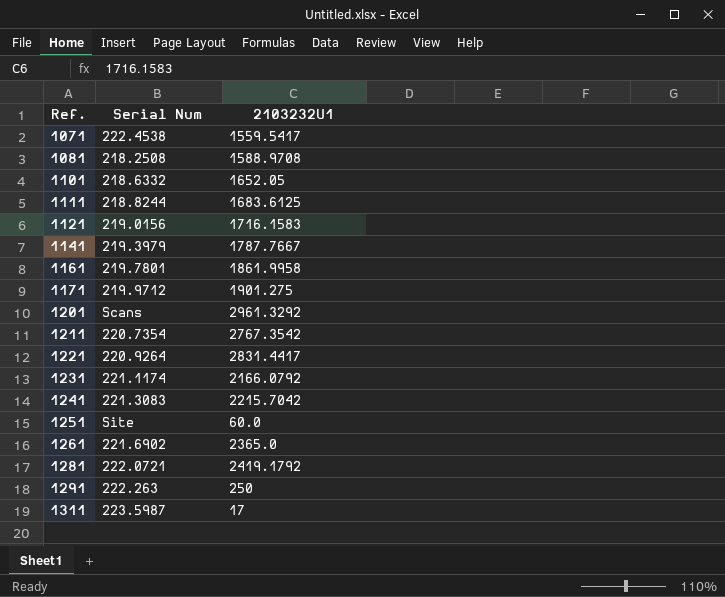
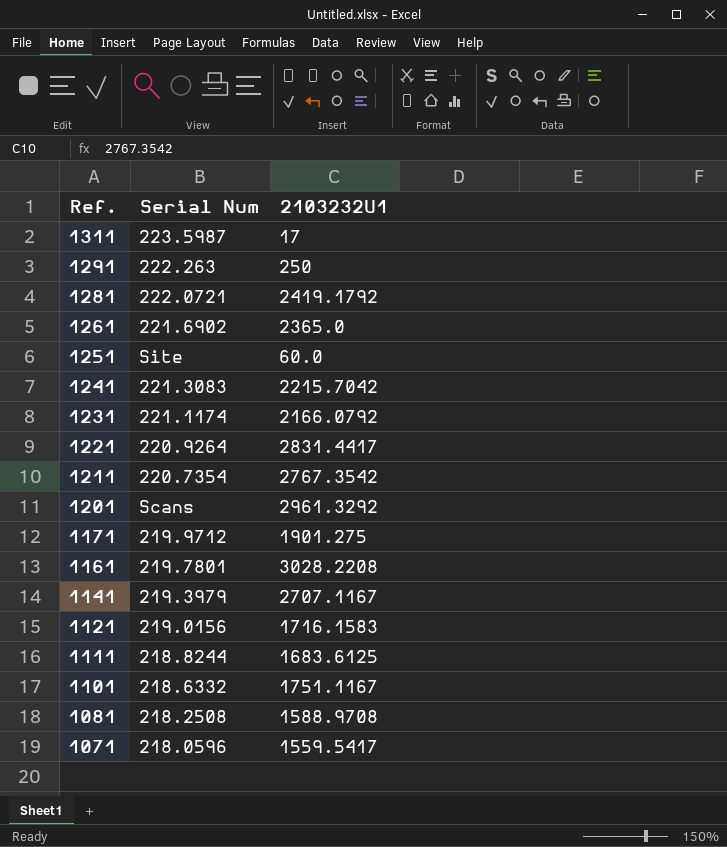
row order: Ref. ascending -> Ref. descending
1161 | 2103232U1: 1861.9958 -> 3028.2208
1141 | 2103232U1: 1787.7667 -> 2707.1167
1101 | 2103232U1: 1652.05 -> 1751.1167
1071 | Serial Num: 222.4538 -> 218.0596

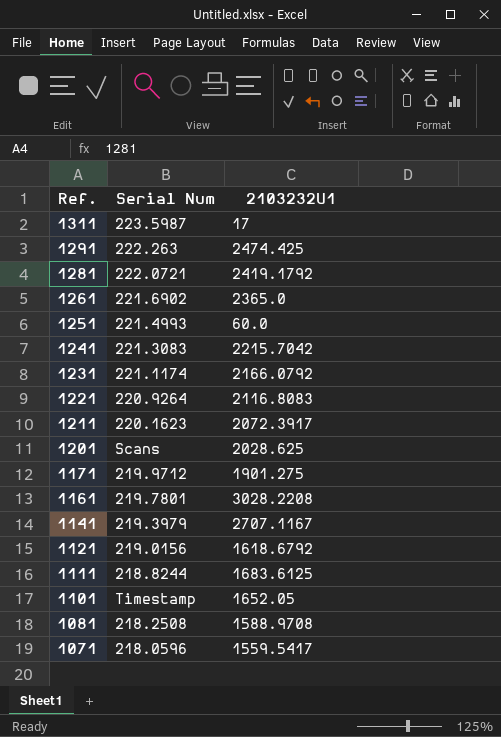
1291 | 2103232U1: 250 -> 2474.425
1251 | Serial Num: Site -> 221.4993
1221 | 2103232U1: 2831.4417 -> 2116.8083
1211 | Serial Num: 220.7354 -> 220.1623
1211 | 2103232U1: 2767.3542 -> 2072.3917
1201 | 2103232U1: 2961.3292 -> 2028.625
1121 | 2103232U1: 1716.1583 -> 1618.6792
1101 | Serial Num: 218.6332 -> Timestamp
1101 | 2103232U1: 1751.1167 -> 1652.05

